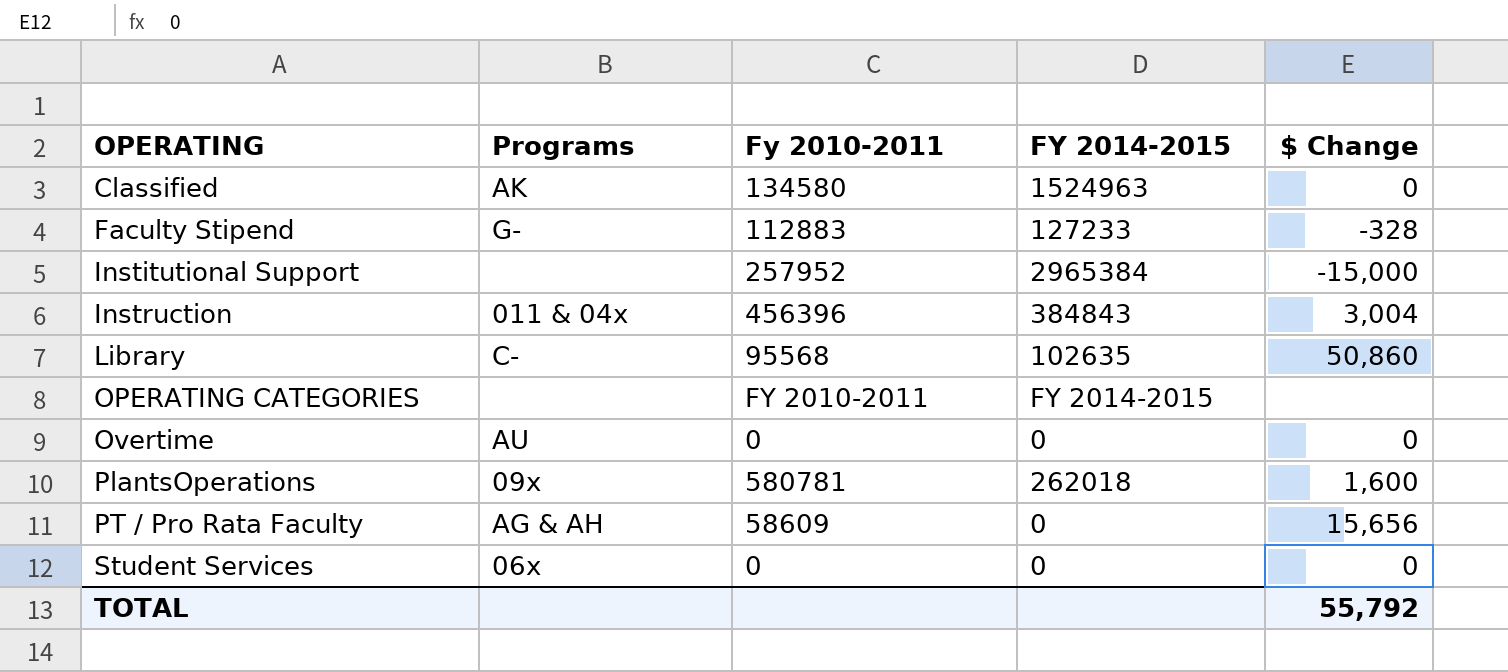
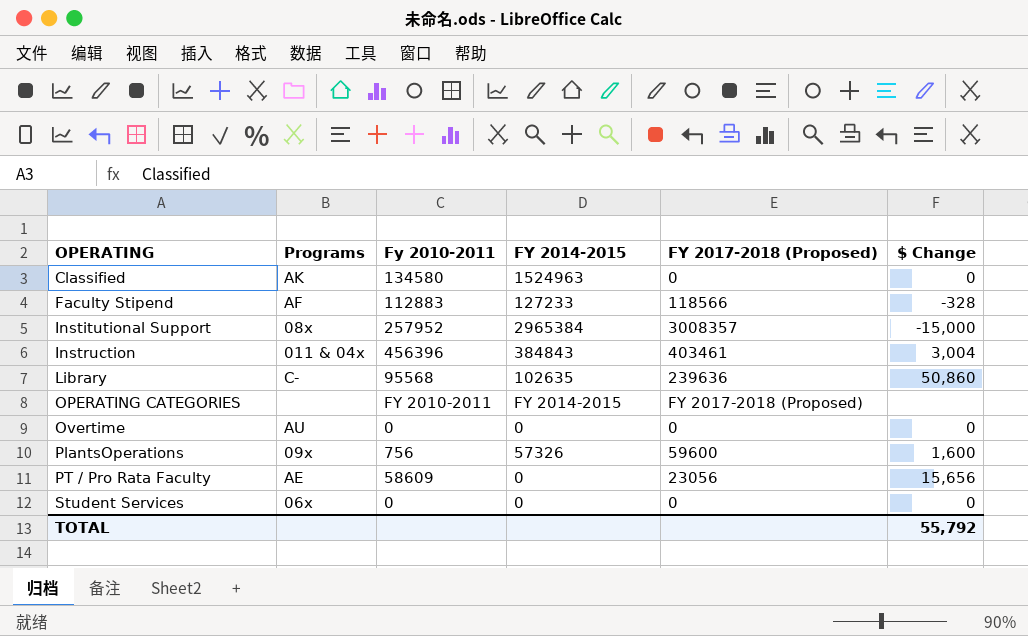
column FY 2017-2018 (Proposed) | position: none -> 5
Faculty Stipend | Programs: G- -> AF
Institutional Support | Programs: none -> 08x
PlantsOperations | Fy 2010-2011: 580781 -> 756
PlantsOperations | FY 2014-2015: 262018 -> 57326
PT / Pro Rata Faculty | Programs: AG & AH -> AE

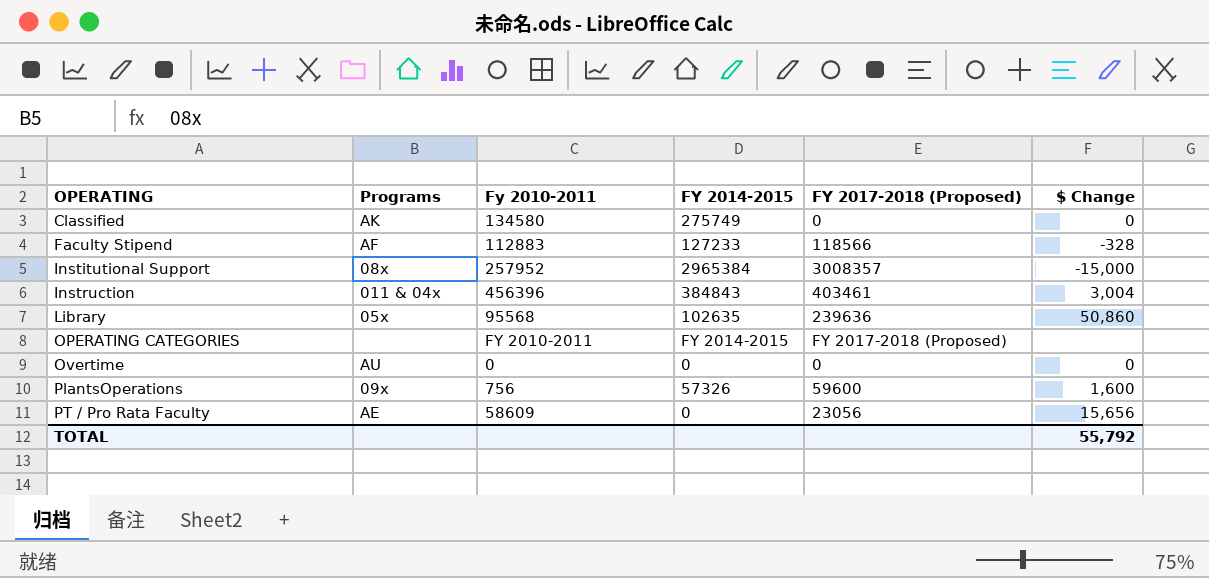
row Student Services: 06x | 0 | 0 | 0 | 0 -> none
Classified | FY 2014-2015: 1524963 -> 275749
Library | Programs: C- -> 05x

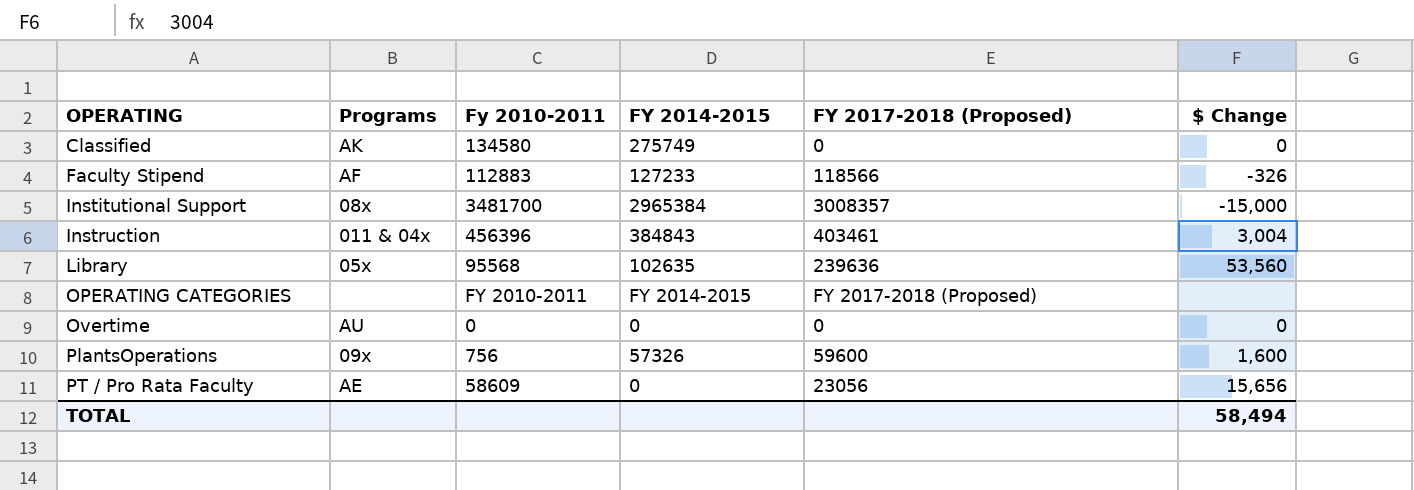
Faculty Stipend | $ Change: -328 -> -326
Institutional Support | Fy 2010-2011: 257952 -> 3481700
Library | $ Change: 50,860 -> 53,560
TOTAL | $ Change: 55,792 -> 58,494

